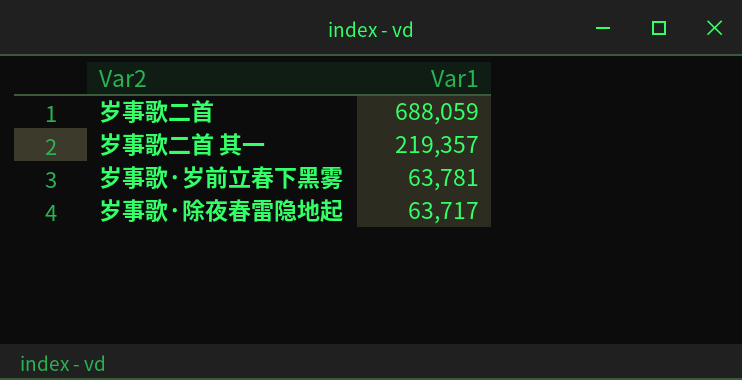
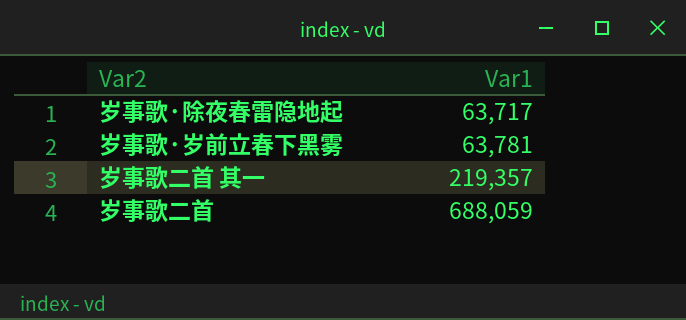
row order: Var1 descending -> Var1 ascending

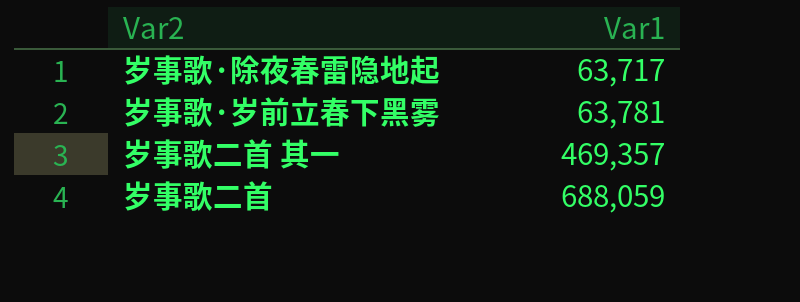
岁事歌二首 其一 | Var1: 219,357 -> 469,357

